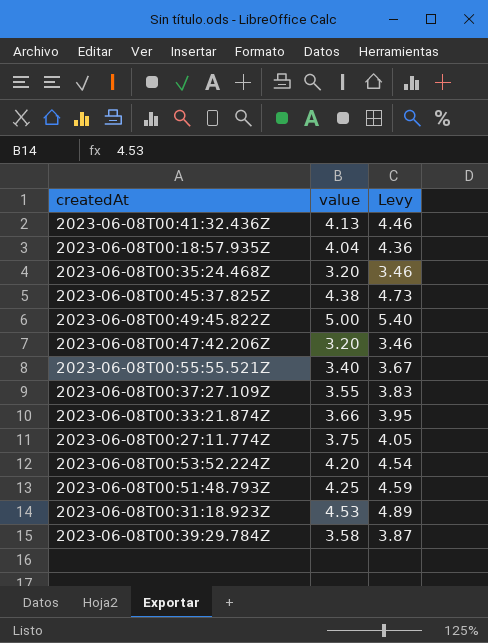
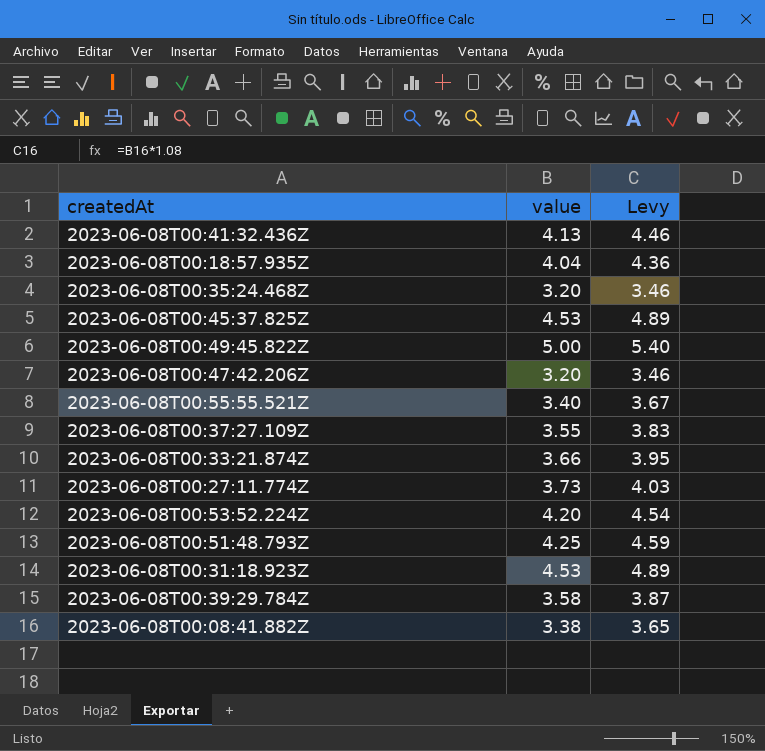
2023-06-08T00:45:37.825Z | value: 4.38 -> 4.53
2023-06-08T00:45:37.825Z | Levy: 4.73 -> 4.89
2023-06-08T00:27:11.774Z | value: 3.75 -> 3.73
2023-06-08T00:27:11.774Z | Levy: 4.05 -> 4.03
row 2023-06-08T00:08:41.882Z: none -> 3.38 | 3.65

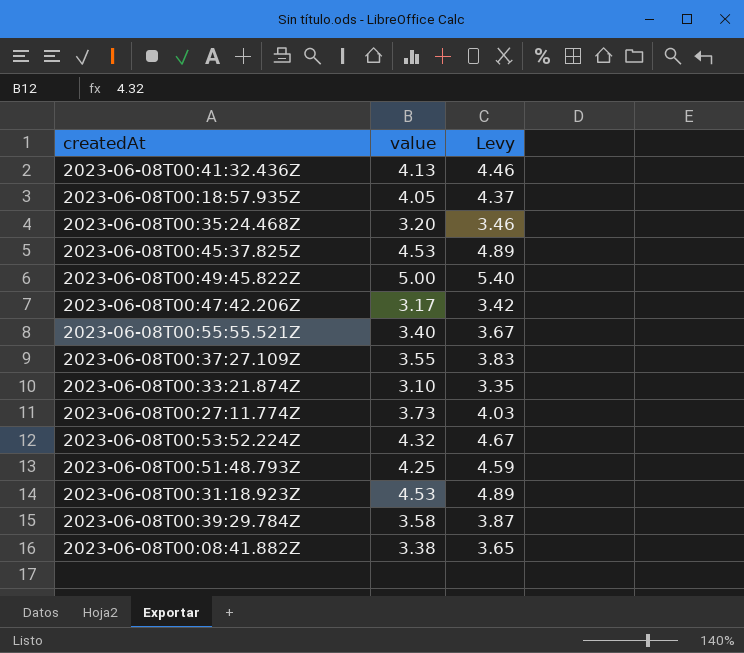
2023-06-08T00:18:57.935Z | value: 4.04 -> 4.05
2023-06-08T00:18:57.935Z | Levy: 4.36 -> 4.37
2023-06-08T00:47:42.206Z | value: 3.20 -> 3.17
2023-06-08T00:47:42.206Z | Levy: 3.46 -> 3.42
2023-06-08T00:33:21.874Z | value: 3.66 -> 3.10
2023-06-08T00:33:21.874Z | Levy: 3.95 -> 3.35
2023-06-08T00:53:52.224Z | value: 4.20 -> 4.32
2023-06-08T00:53:52.224Z | Levy: 4.54 -> 4.67

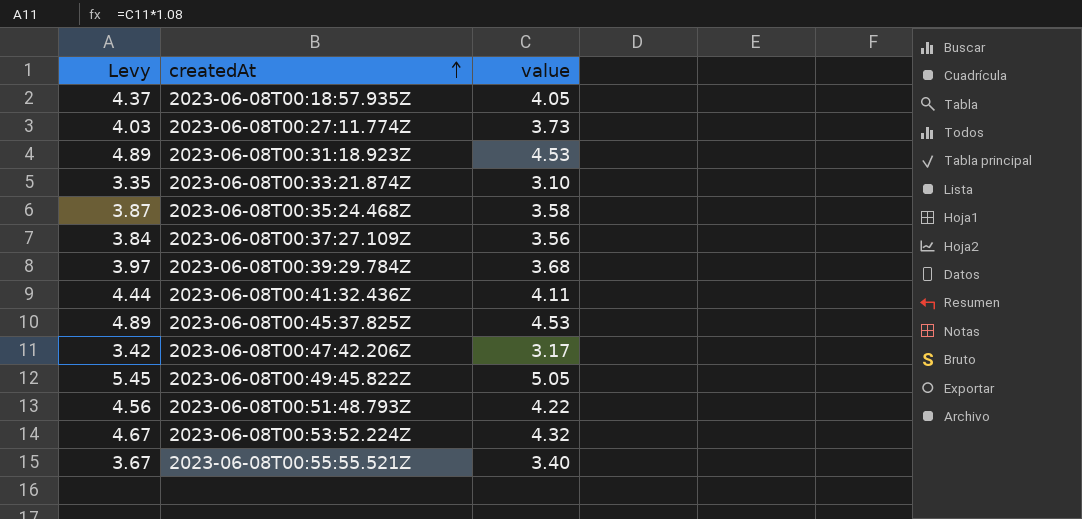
row order: none -> createdAt ascending
column Levy | position: 3 -> 1
row 2023-06-08T00:08:41.882Z: 3.38 | 3.65 -> none
2023-06-08T00:35:24.468Z | Levy: 3.46 -> 3.87
2023-06-08T00:35:24.468Z | value: 3.20 -> 3.58
2023-06-08T00:37:27.109Z | Levy: 3.83 -> 3.84
2023-06-08T00:37:27.109Z | value: 3.55 -> 3.56
2023-06-08T00:39:29.784Z | Levy: 3.87 -> 3.97
2023-06-08T00:39:29.784Z | value: 3.58 -> 3.68
2023-06-08T00:41:32.436Z | Levy: 4.46 -> 4.44
2023-06-08T00:41:32.436Z | value: 4.13 -> 4.11
2023-06-08T00:49:45.822Z | Levy: 5.40 -> 5.45
2023-06-08T00:49:45.822Z | value: 5.00 -> 5.05
2023-06-08T00:51:48.793Z | Levy: 4.59 -> 4.56
2023-06-08T00:51:48.793Z | value: 4.25 -> 4.22

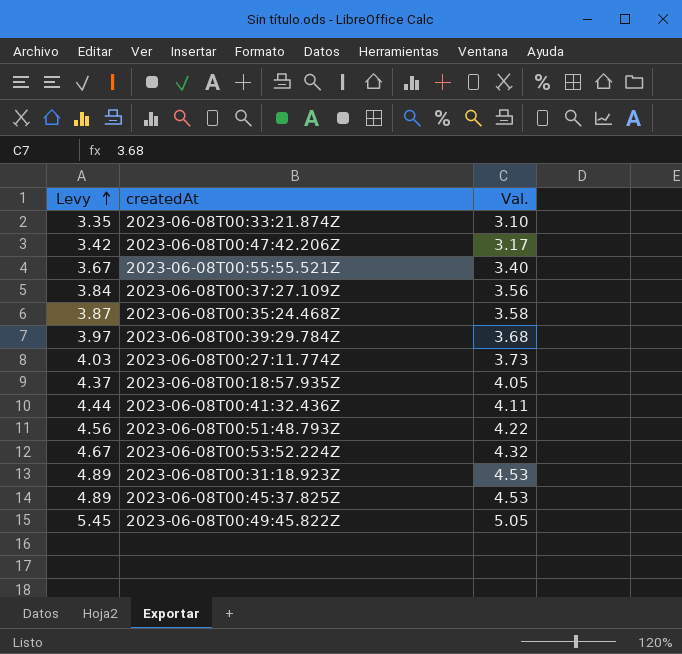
row order: createdAt ascending -> Levy ascending
column name: value -> Val.

